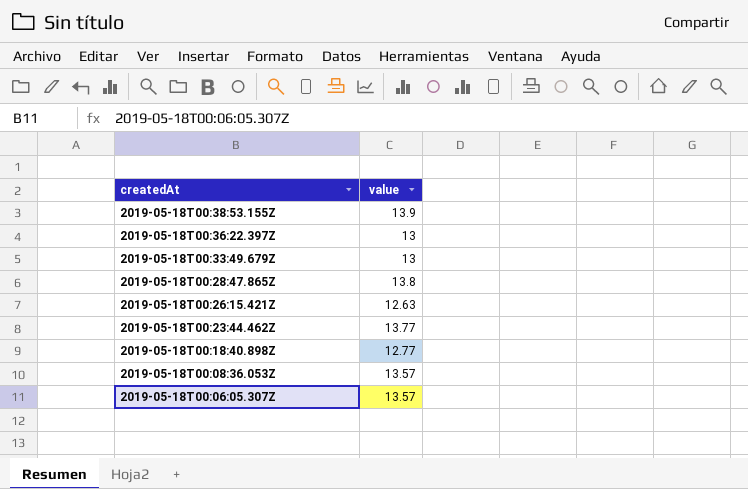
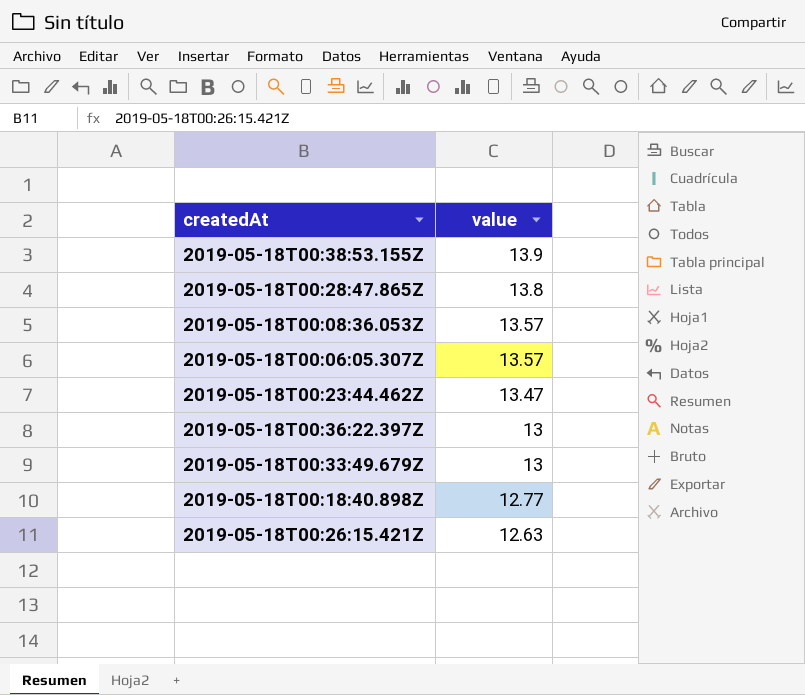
row order: createdAt descending -> value descending
2019-05-18T00:23:44.462Z | value: 13.77 -> 13.47

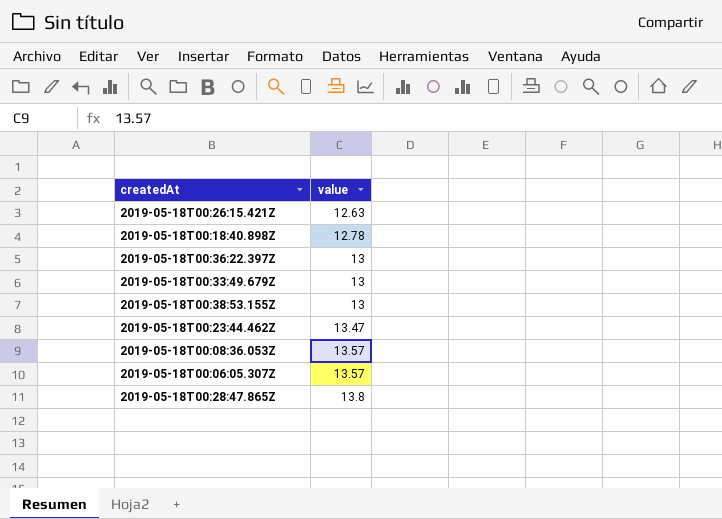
row order: value descending -> value ascending
2019-05-18T00:18:40.898Z | value: 12.77 -> 12.78
2019-05-18T00:38:53.155Z | value: 13.9 -> 13

